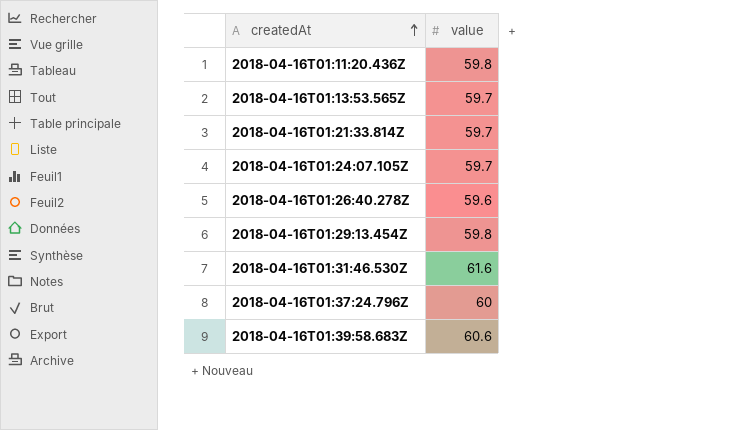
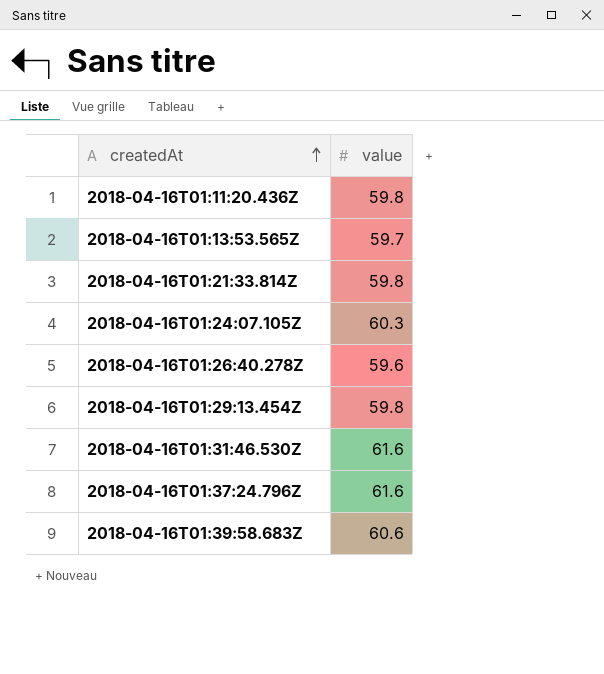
2018-04-16T01:21:33.814Z | value: 59.7 -> 59.8
2018-04-16T01:24:07.105Z | value: 59.7 -> 60.3
2018-04-16T01:37:24.796Z | value: 60 -> 61.6

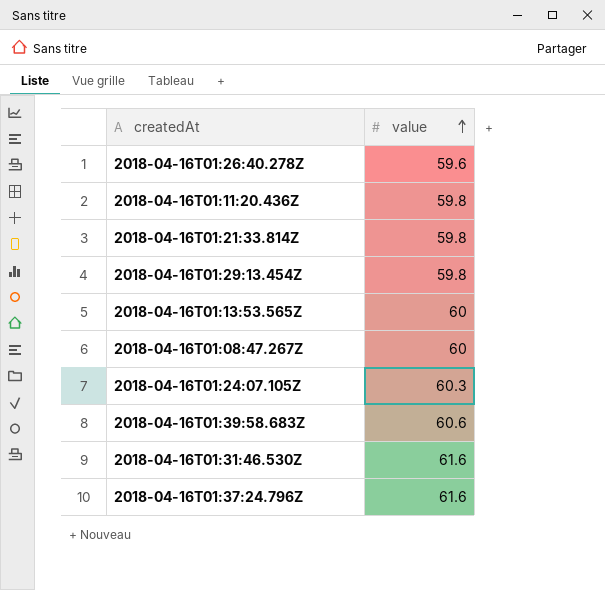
row order: createdAt ascending -> value ascending
2018-04-16T01:13:53.565Z | value: 59.7 -> 60
row 2018-04-16T01:08:47.267Z: none -> 60

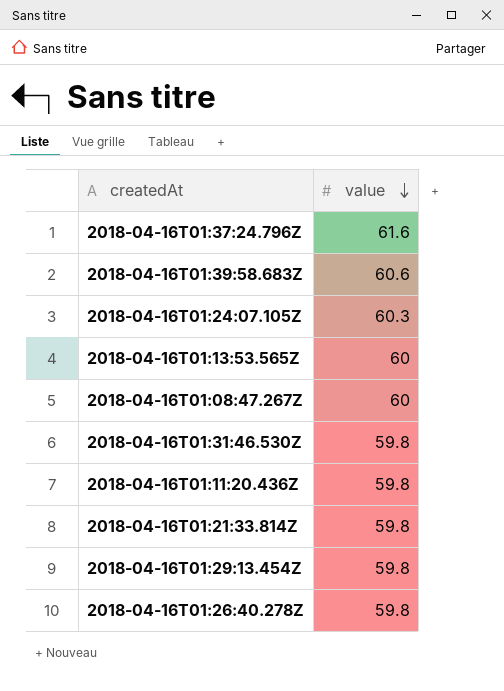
row order: value ascending -> value descending
2018-04-16T01:31:46.530Z | value: 61.6 -> 59.8
2018-04-16T01:26:40.278Z | value: 59.6 -> 59.8

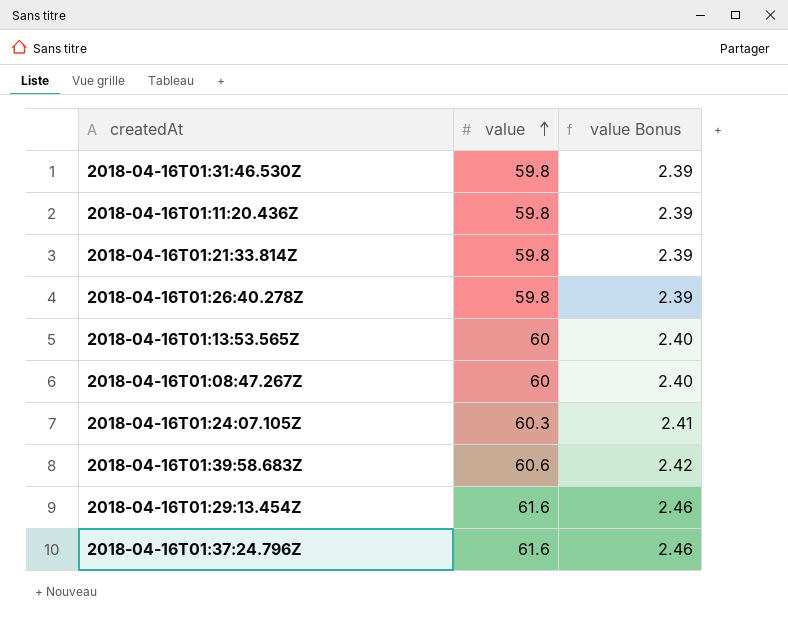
row order: value descending -> value ascending
column value Bonus | formula: none -> [value] * 0.04
2018-04-16T01:29:13.454Z | value: 59.8 -> 61.6

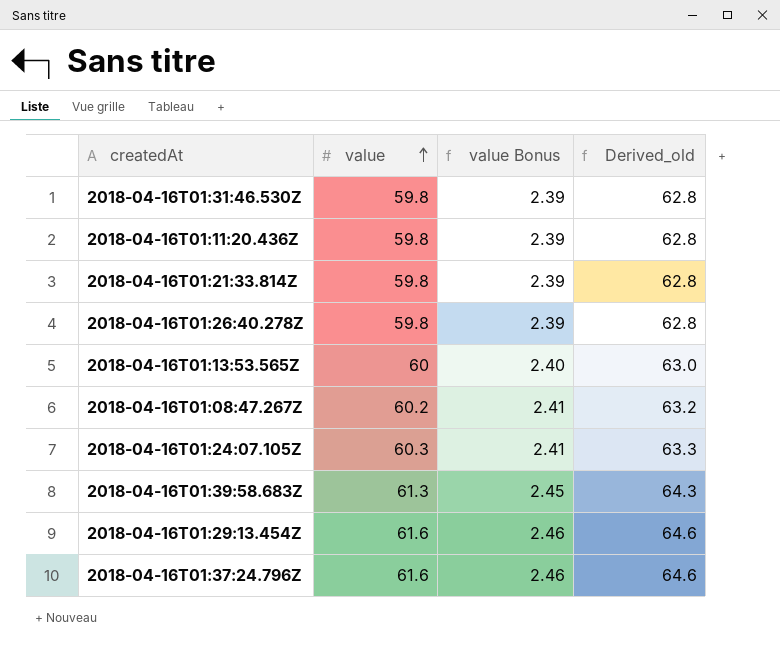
column Derived_old | formula: none -> [value] + 3
2018-04-16T01:08:47.267Z | value: 60 -> 60.2
2018-04-16T01:08:47.267Z | value Bonus: 2.40 -> 2.41
2018-04-16T01:39:58.683Z | value: 60.6 -> 61.3
2018-04-16T01:39:58.683Z | value Bonus: 2.42 -> 2.45

